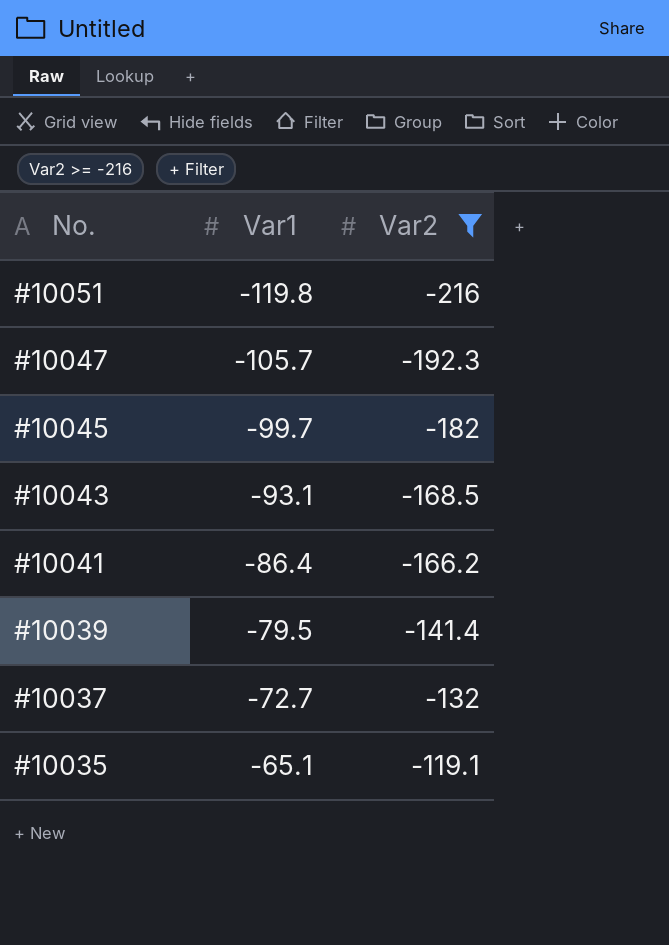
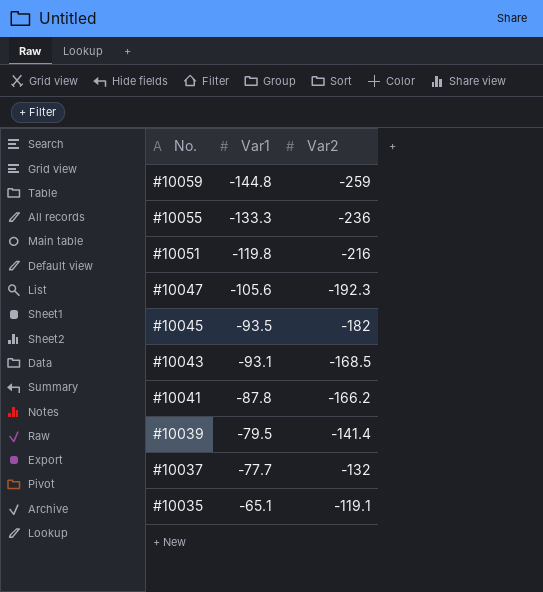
filter: Var2 >= -216 -> none
#10047 | Var1: -105.7 -> -105.6
#10045 | Var1: -99.7 -> -93.5
#10041 | Var1: -86.4 -> -87.8
#10037 | Var1: -72.7 -> -77.7

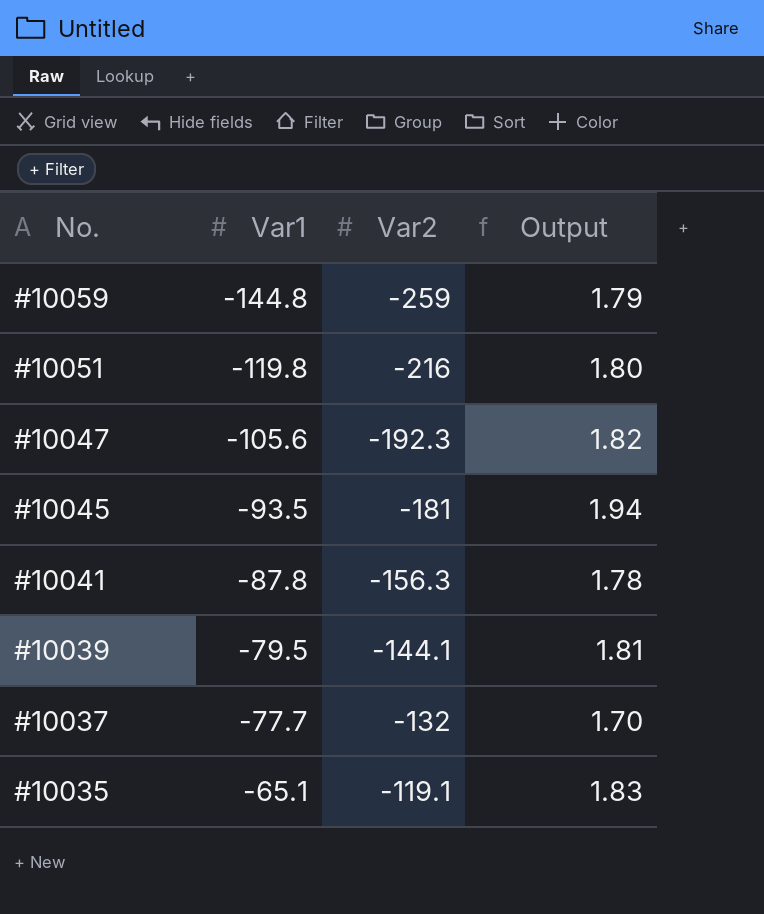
column Output | formula: none -> [Var2] / [Var1]
row #10055: -133.3 | -236 -> none
row #10043: -93.1 | -168.5 -> none
#10045 | Var2: -182 -> -181
#10041 | Var2: -166.2 -> -156.3
#10039 | Var2: -141.4 -> -144.1

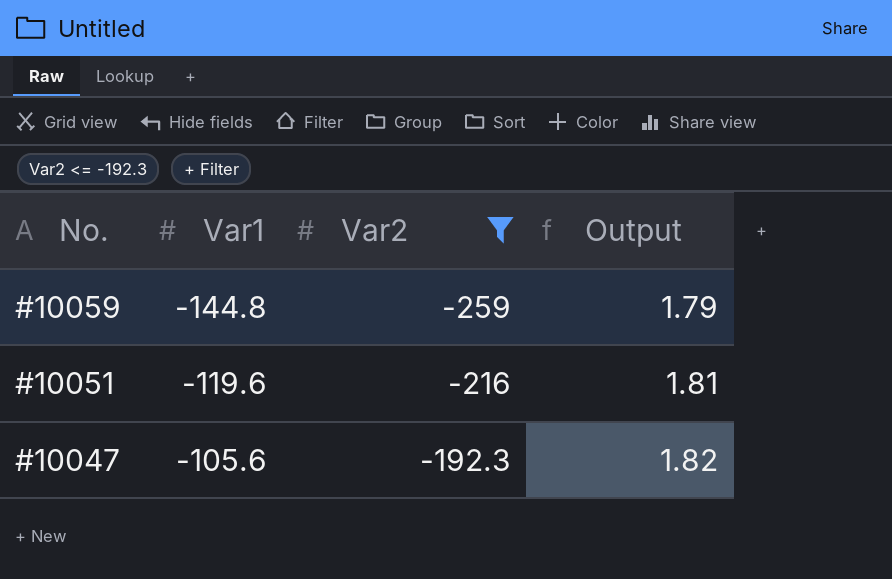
filter: none -> Var2 <= -192.3
#10051 | Var1: -119.8 -> -119.6
#10051 | Output: 1.80 -> 1.81

